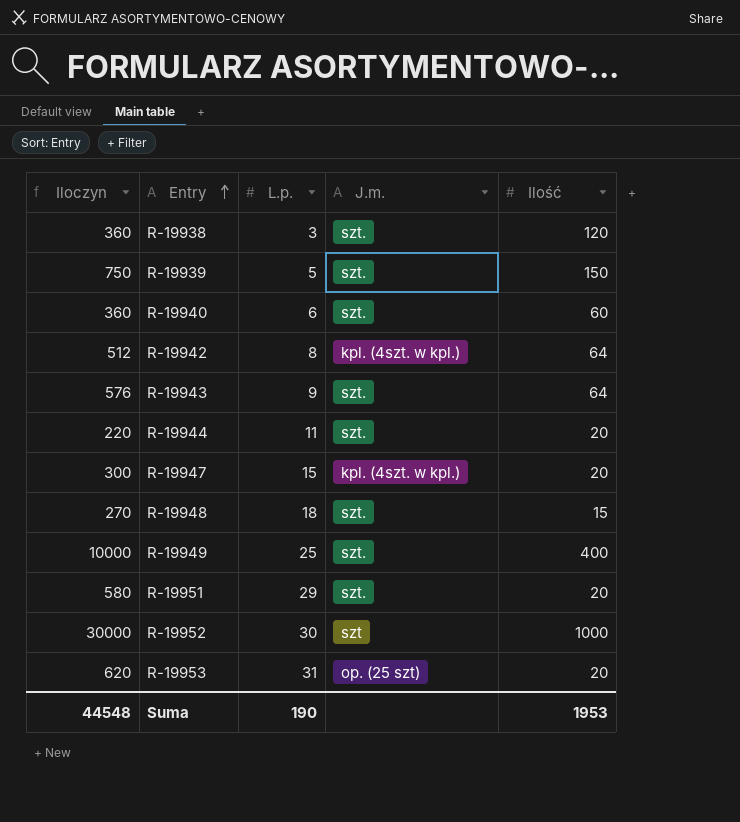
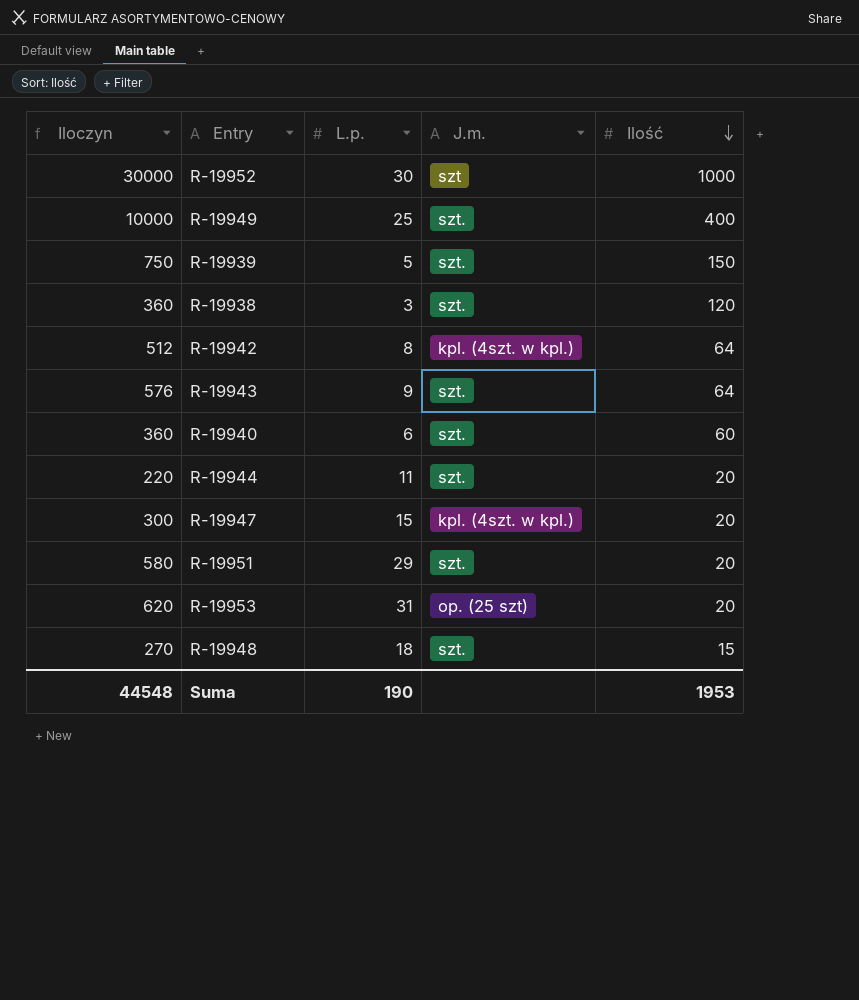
row order: Entry ascending -> Ilość descending

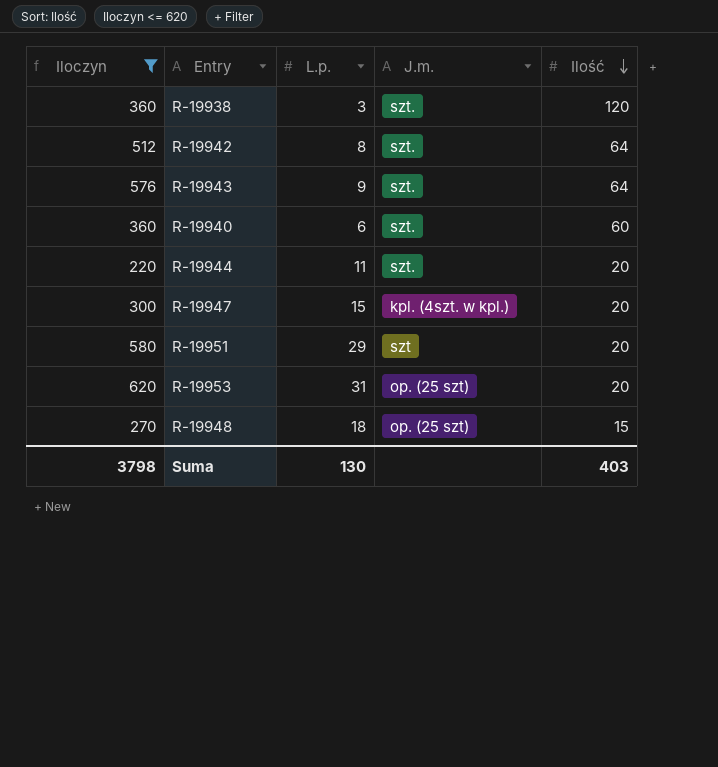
filter: none -> Iloczyn <= 620
R-19942 | J.m.: kpl. (4szt. w kpl.) -> szt.
R-19951 | J.m.: szt. -> szt
R-19948 | J.m.: szt. -> op. (25 szt)
Suma | Iloczyn: 44548 -> 3798
Suma | L.p.: 190 -> 130
Suma | Ilość: 1953 -> 403

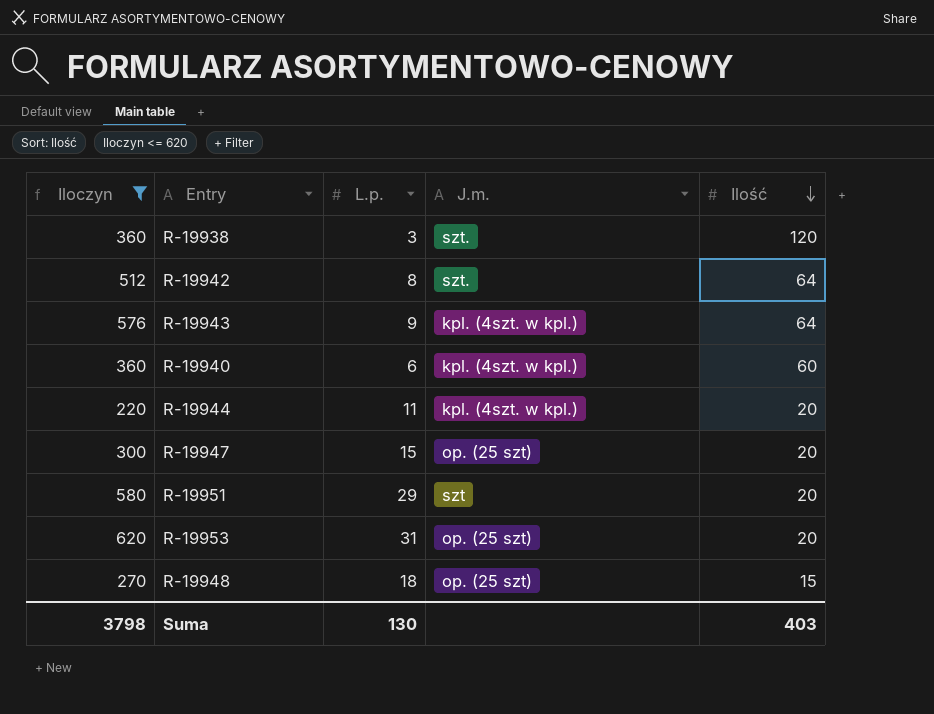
R-19943 | J.m.: szt. -> kpl. (4szt. w kpl.)
R-19940 | J.m.: szt. -> kpl. (4szt. w kpl.)
R-19944 | J.m.: szt. -> kpl. (4szt. w kpl.)
R-19947 | J.m.: kpl. (4szt. w kpl.) -> op. (25 szt)

